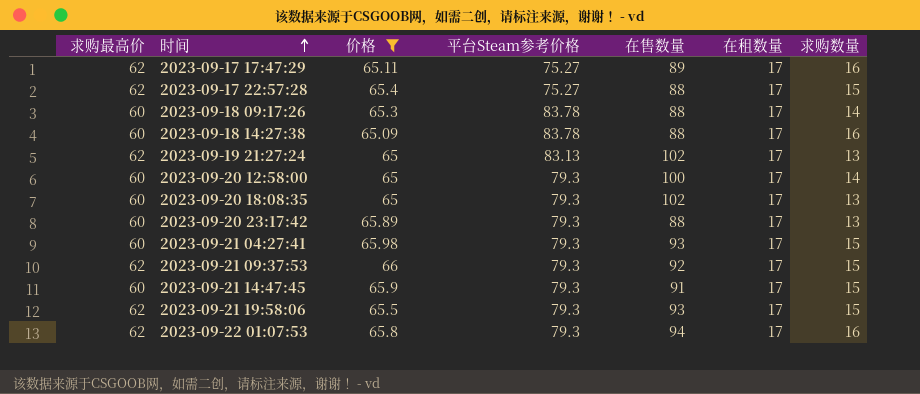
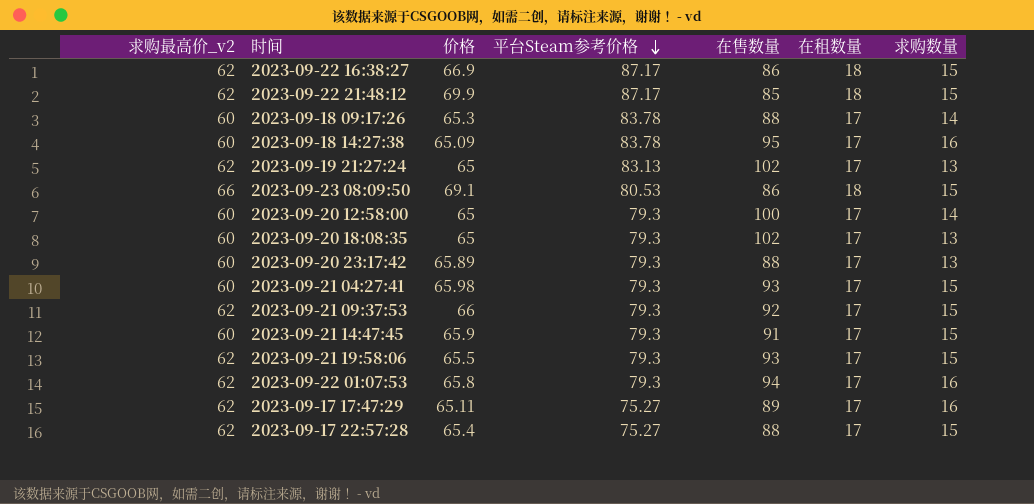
filter: 价格 <= 66 -> none
row order: 时间 ascending -> 平台Steam参考价格 descending
column name: 求购最高价 -> 求购最高价_v2
2023-09-18 14:27:38 | 在售数量: 88 -> 95

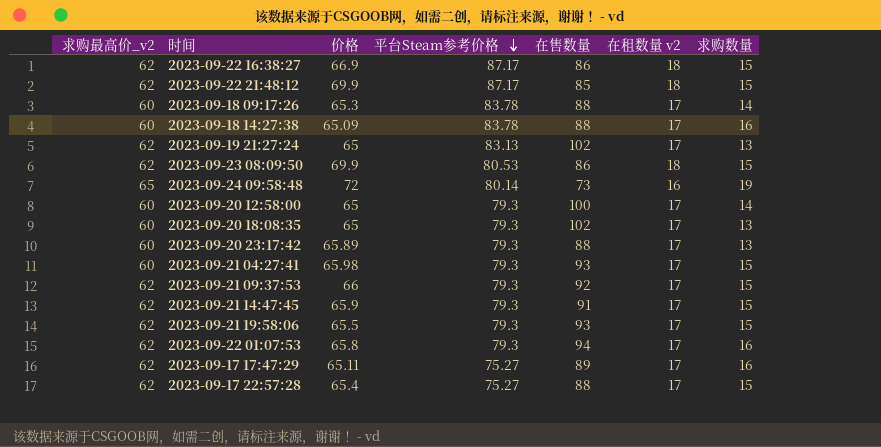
column name: 在租数量 -> 在租数量 v2
2023-09-18 14:27:38 | 在售数量: 95 -> 88
2023-09-23 08:09:50 | 求购最高价_v2: 66 -> 62
2023-09-23 08:09:50 | 价格: 69.1 -> 69.9
row 2023-09-24 09:58:48: none -> 65 | 72 | 80.14 | 73 | 16 | 19
2023-09-21 14:47:45 | 求购最高价_v2: 60 -> 62

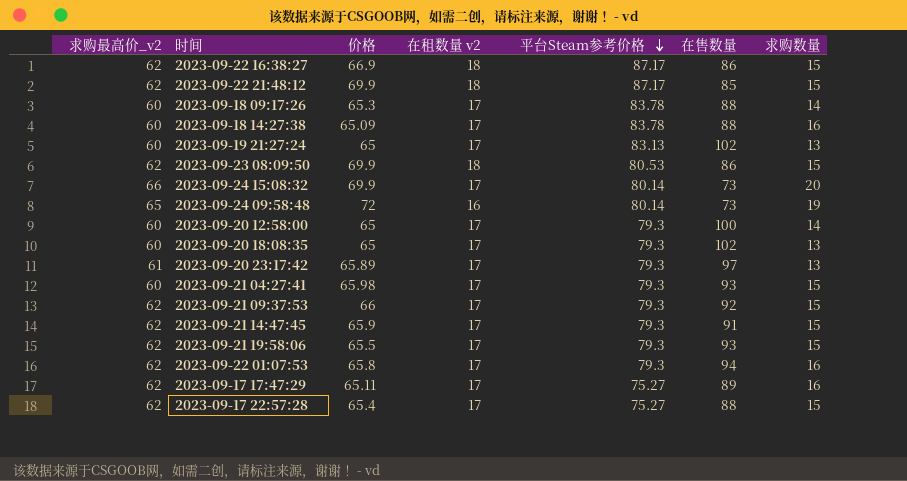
column 在租数量 v2 | position: 6 -> 4
2023-09-19 21:27:24 | 求购最高价_v2: 62 -> 60
row 2023-09-24 15:08:32: none -> 66 | 69.9 | 17 | 80.14 | 73 | 20
2023-09-20 23:17:42 | 求购最高价_v2: 60 -> 61
2023-09-20 23:17:42 | 在售数量: 88 -> 97

